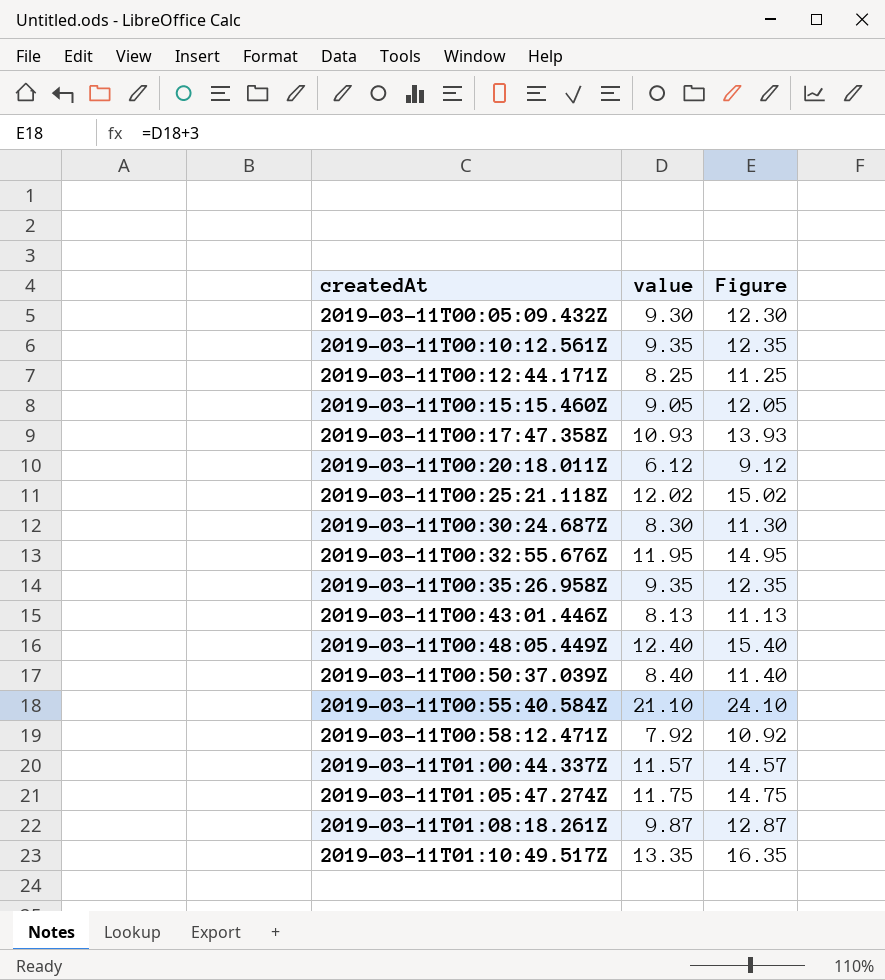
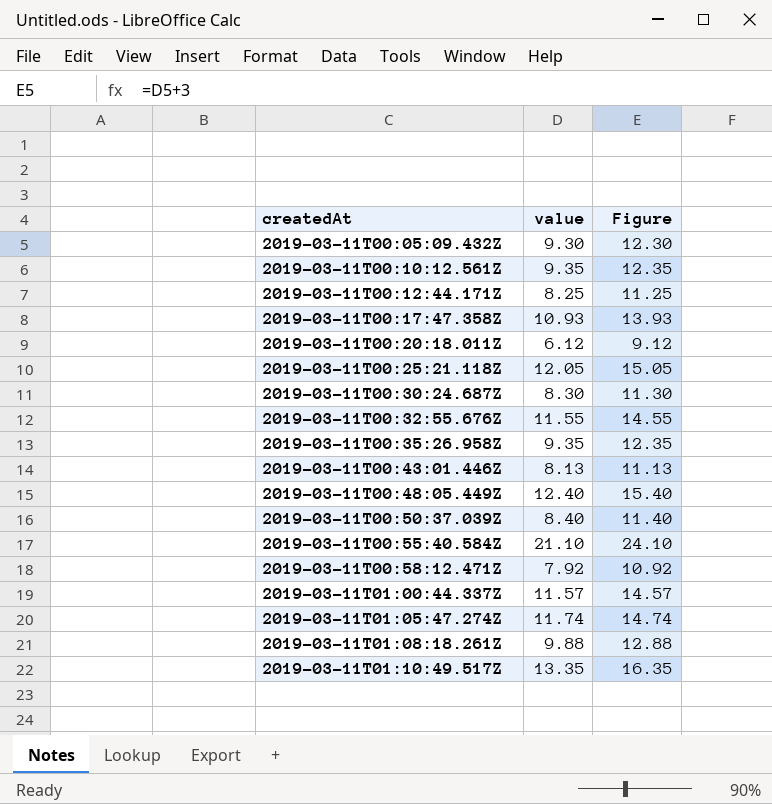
row 2019-03-11T00:15:15.460Z: 9.05 | 12.05 -> none
2019-03-11T00:25:21.118Z | value: 12.02 -> 12.05
2019-03-11T00:25:21.118Z | Figure: 15.02 -> 15.05
2019-03-11T00:32:55.676Z | value: 11.95 -> 11.55
2019-03-11T00:32:55.676Z | Figure: 14.95 -> 14.55
2019-03-11T01:05:47.274Z | value: 11.75 -> 11.74
2019-03-11T01:05:47.274Z | Figure: 14.75 -> 14.74
2019-03-11T01:08:18.261Z | value: 9.87 -> 9.88
2019-03-11T01:08:18.261Z | Figure: 12.87 -> 12.88

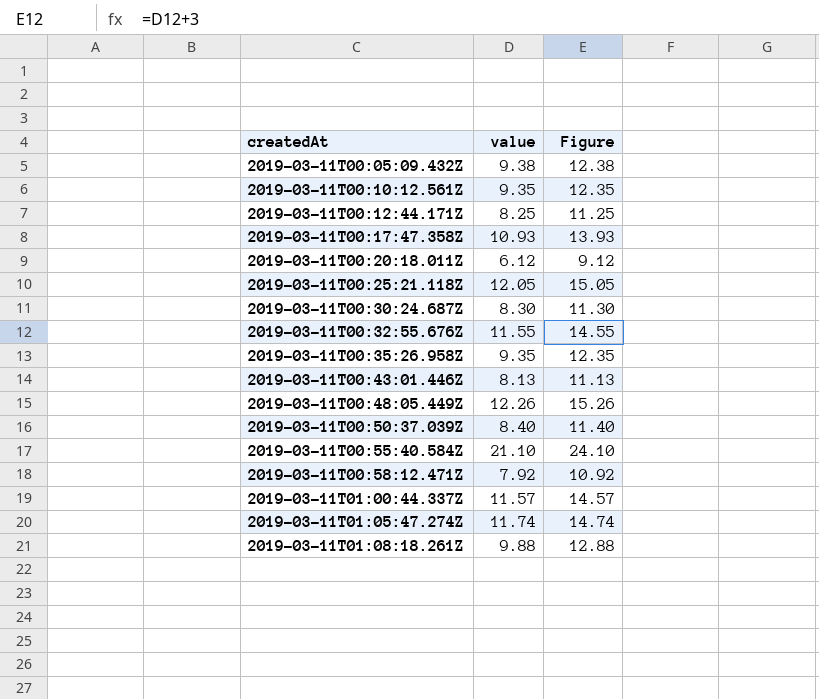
row 2019-03-11T01:10:49.517Z: 13.35 | 16.35 -> none
2019-03-11T00:05:09.432Z | value: 9.30 -> 9.38
2019-03-11T00:05:09.432Z | Figure: 12.30 -> 12.38
2019-03-11T00:48:05.449Z | value: 12.40 -> 12.26
2019-03-11T00:48:05.449Z | Figure: 15.40 -> 15.26

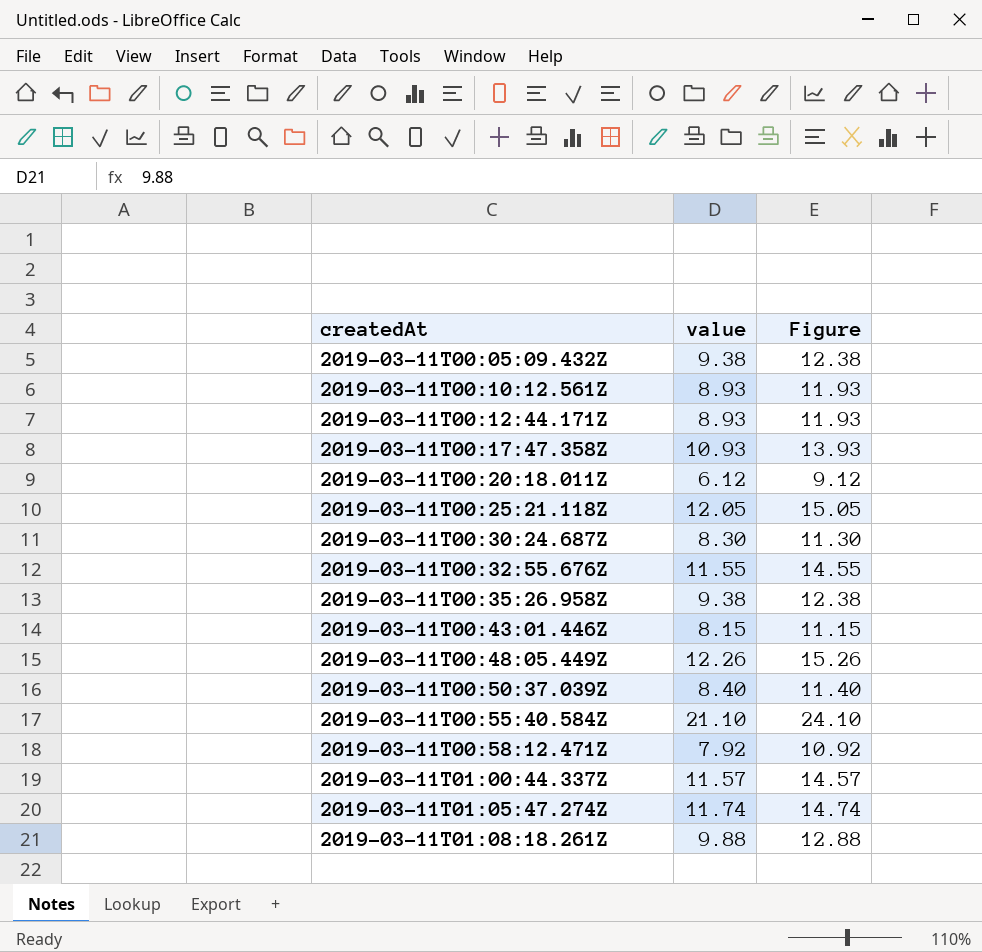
2019-03-11T00:10:12.561Z | value: 9.35 -> 8.93
2019-03-11T00:10:12.561Z | Figure: 12.35 -> 11.93
2019-03-11T00:12:44.171Z | value: 8.25 -> 8.93
2019-03-11T00:12:44.171Z | Figure: 11.25 -> 11.93
2019-03-11T00:35:26.958Z | value: 9.35 -> 9.38
2019-03-11T00:35:26.958Z | Figure: 12.35 -> 12.38
2019-03-11T00:43:01.446Z | value: 8.13 -> 8.15
2019-03-11T00:43:01.446Z | Figure: 11.13 -> 11.15

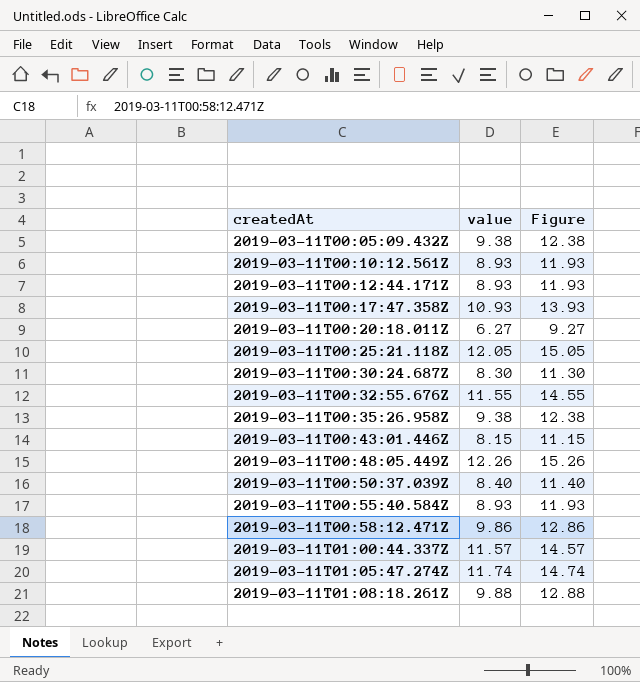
2019-03-11T00:20:18.011Z | value: 6.12 -> 6.27
2019-03-11T00:20:18.011Z | Figure: 9.12 -> 9.27
2019-03-11T00:55:40.584Z | value: 21.10 -> 8.93
2019-03-11T00:55:40.584Z | Figure: 24.10 -> 11.93
2019-03-11T00:58:12.471Z | value: 7.92 -> 9.86
2019-03-11T00:58:12.471Z | Figure: 10.92 -> 12.86

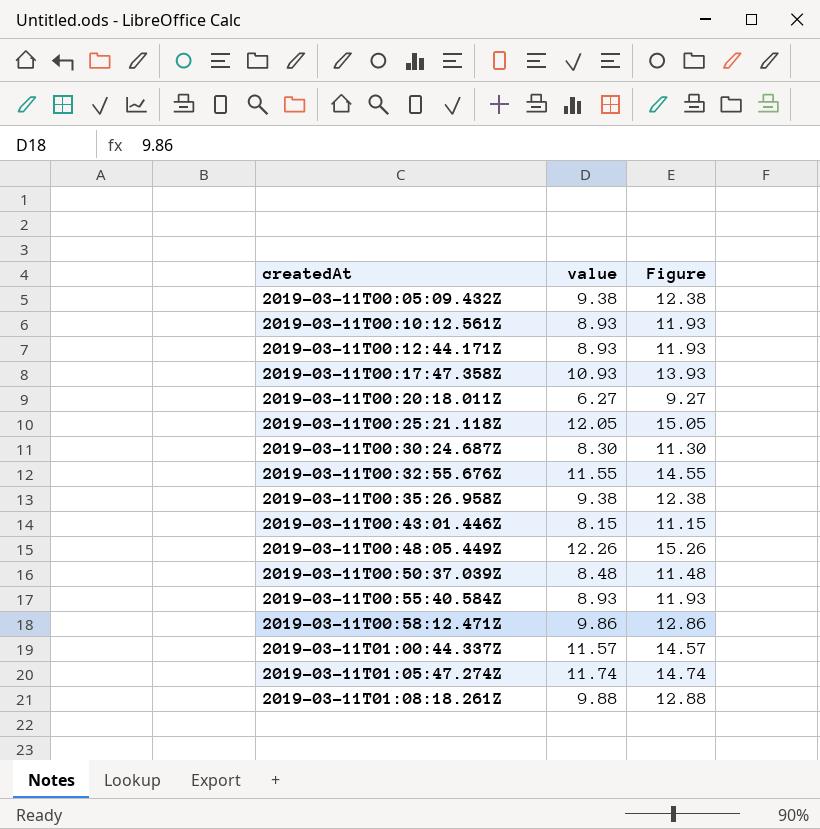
2019-03-11T00:50:37.039Z | value: 8.40 -> 8.48
2019-03-11T00:50:37.039Z | Figure: 11.40 -> 11.48

